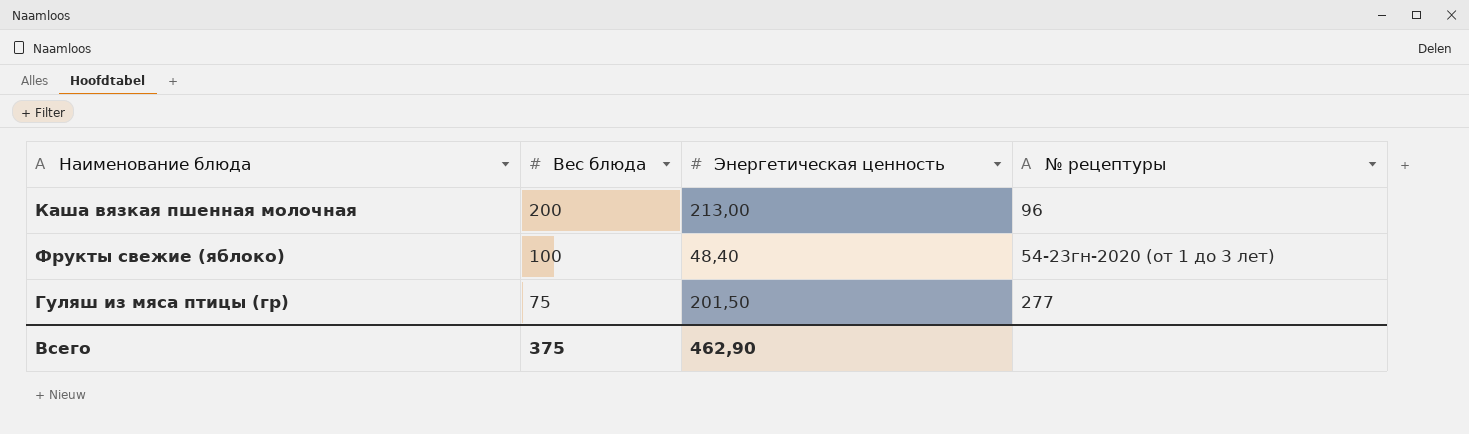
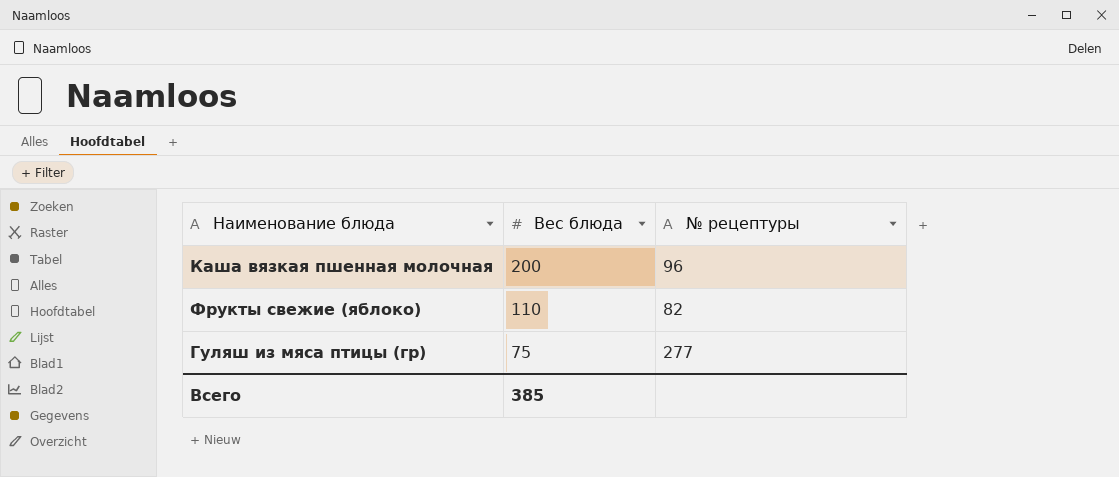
column Энергетическая ценность | position: 3 -> none
Фрукты свежие (яблоко) | Вес блюда: 100 -> 110
Фрукты свежие (яблоко) | № рецептуры: 54-23гн-2020 (от 1 до 3 лет) -> 82
Всего | Вес блюда: 375 -> 385

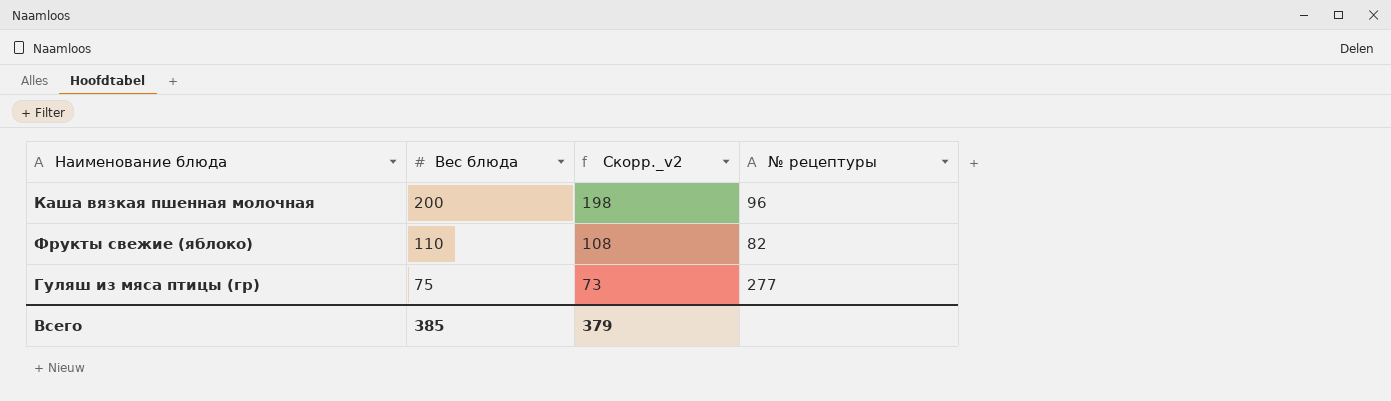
column Скорр._v2 | formula: none -> [Вес блюда] - 2

